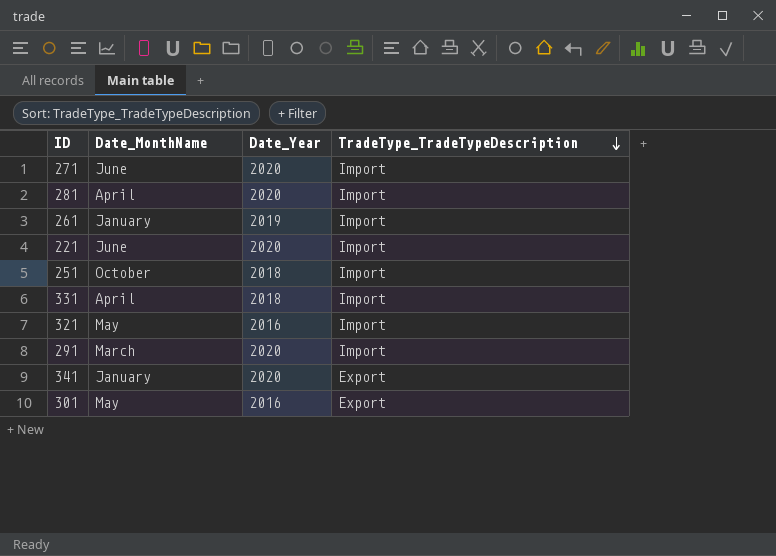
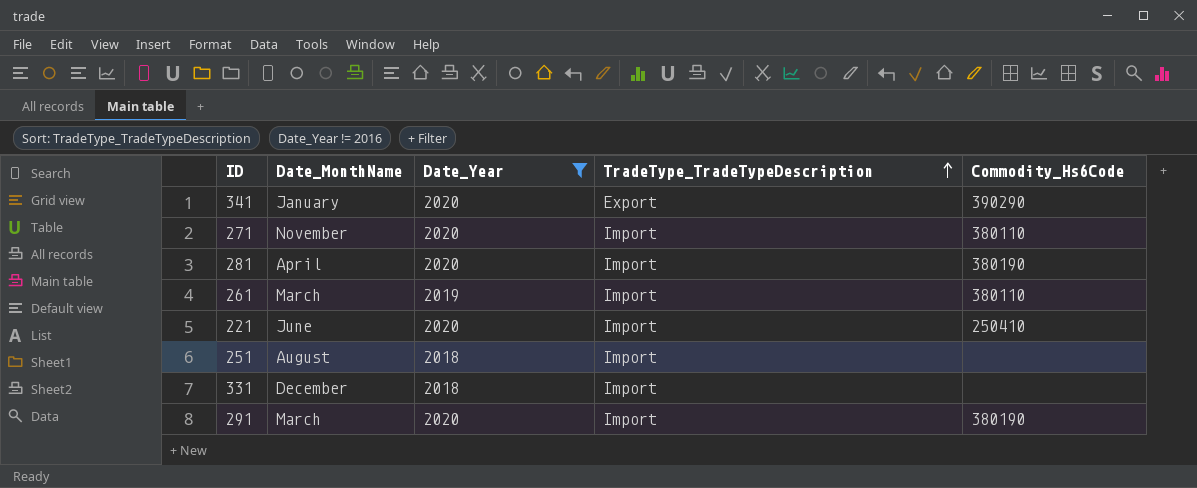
filter: none -> Date_Year != 2016
row order: TradeType_TradeTypeDescription descending -> TradeType_TradeTypeDescription ascending
column Commodity_Hs6Code | position: none -> 5
271 | Date_MonthName: June -> November
261 | Date_MonthName: January -> March
251 | Date_MonthName: October -> August
331 | Date_MonthName: April -> December

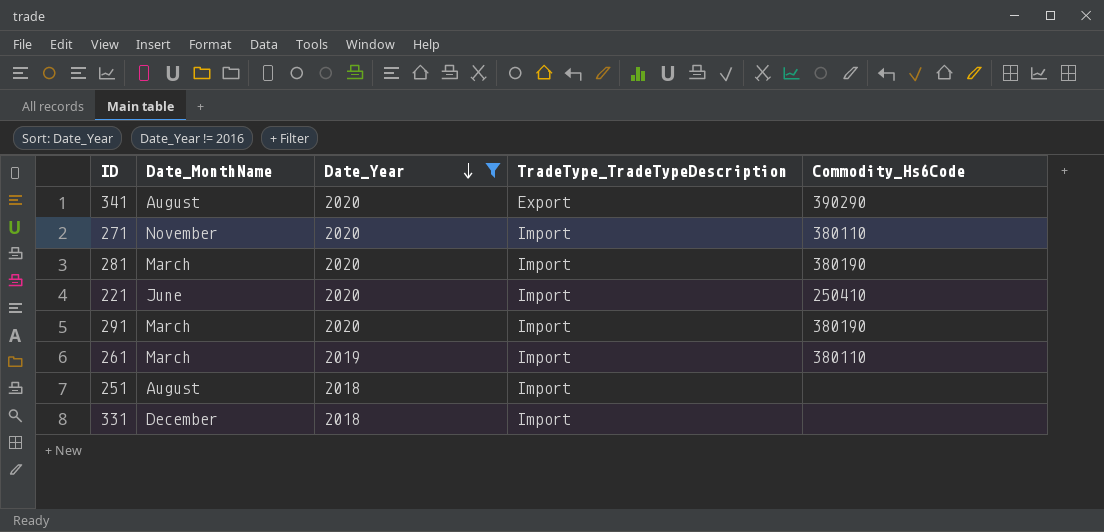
row order: TradeType_TradeTypeDescription ascending -> Date_Year descending
341 | Date_MonthName: January -> August
281 | Date_MonthName: April -> March

